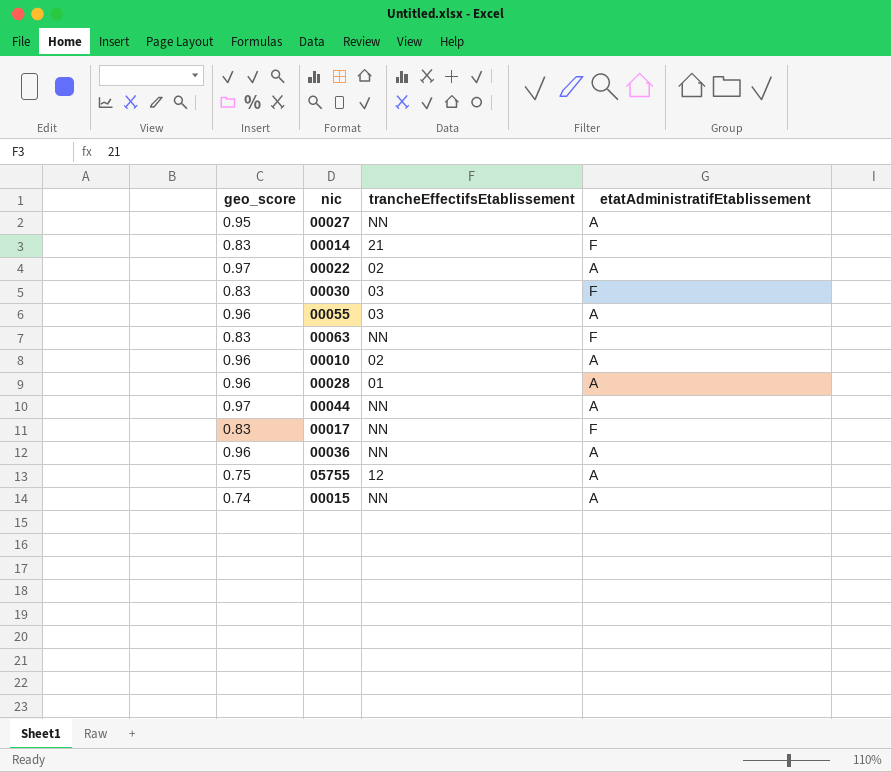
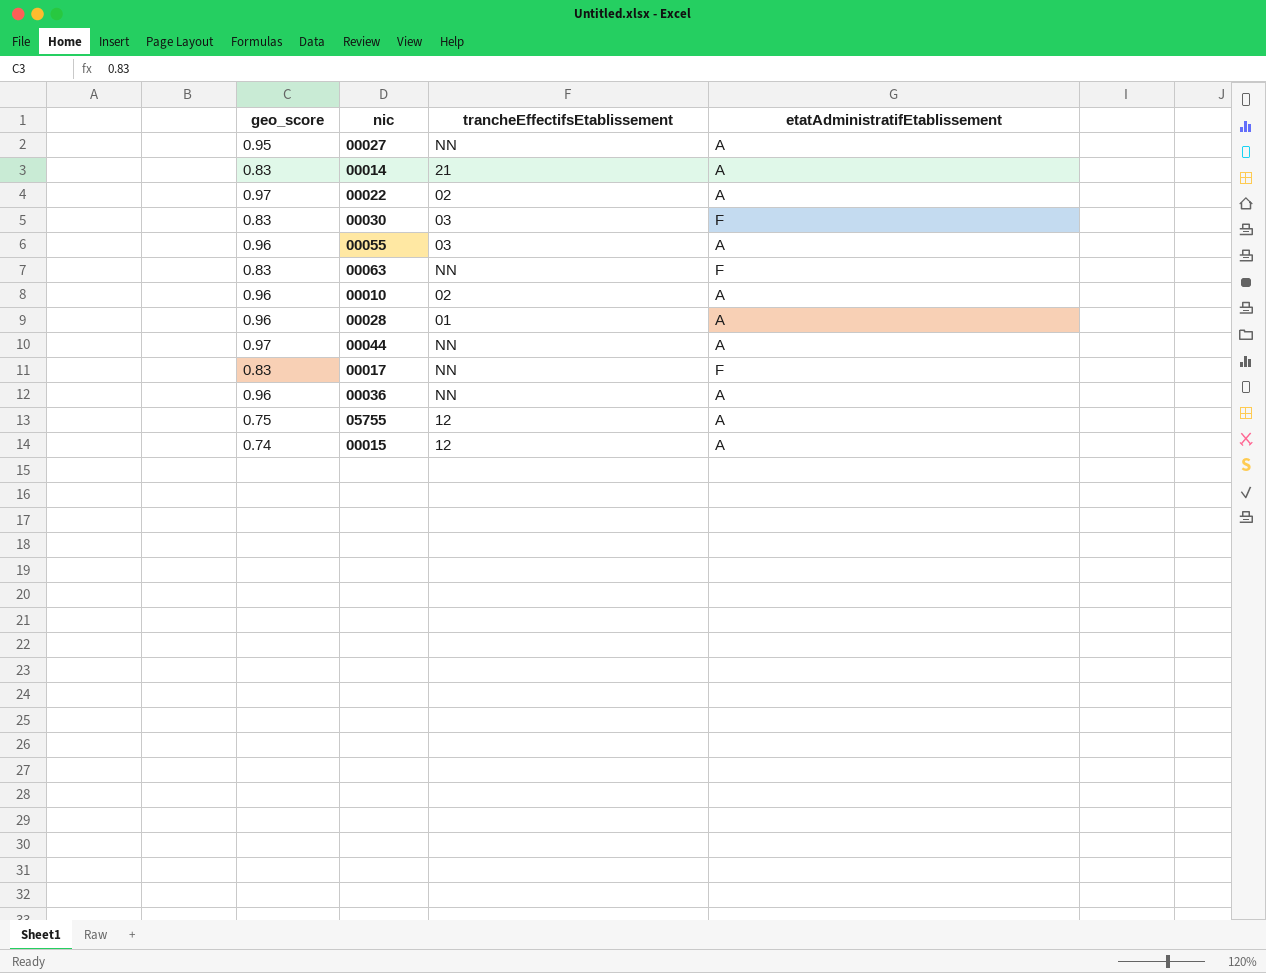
00014 | etatAdministratifEtablissement: F -> A
00015 | trancheEffectifsEtablissement: NN -> 12

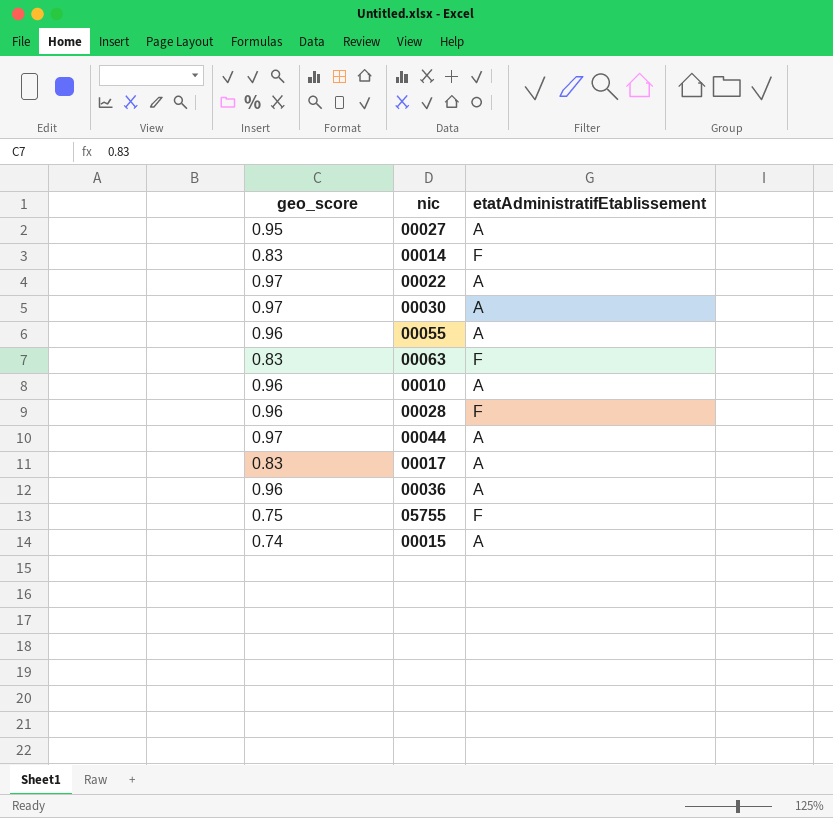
column trancheEffectifsEtablissement | position: 3 -> none
00014 | etatAdministratifEtablissement: A -> F
00030 | geo_score: 0.83 -> 0.97
00030 | etatAdministratifEtablissement: F -> A
00028 | etatAdministratifEtablissement: A -> F
00017 | etatAdministratifEtablissement: F -> A
05755 | etatAdministratifEtablissement: A -> F

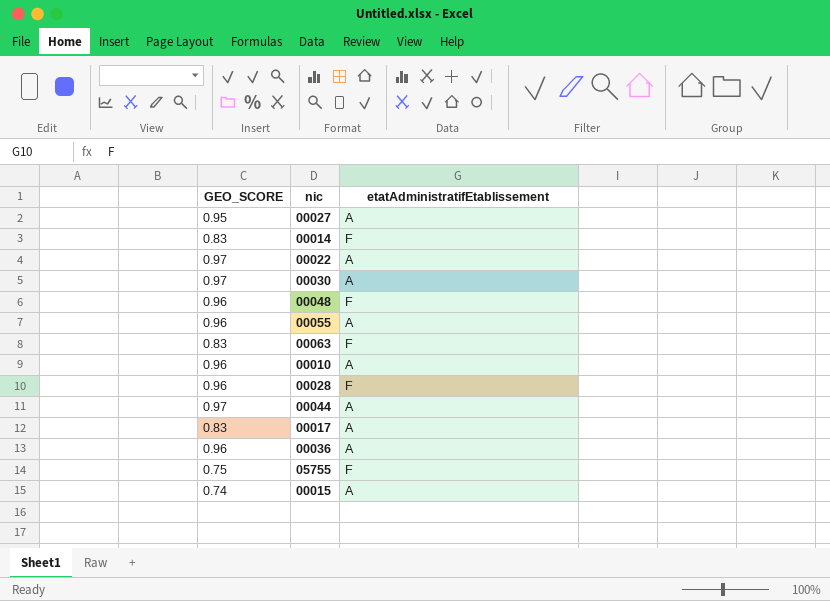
column name: geo_score -> GEO_SCORE
row 00048: none -> 0.96 | F

